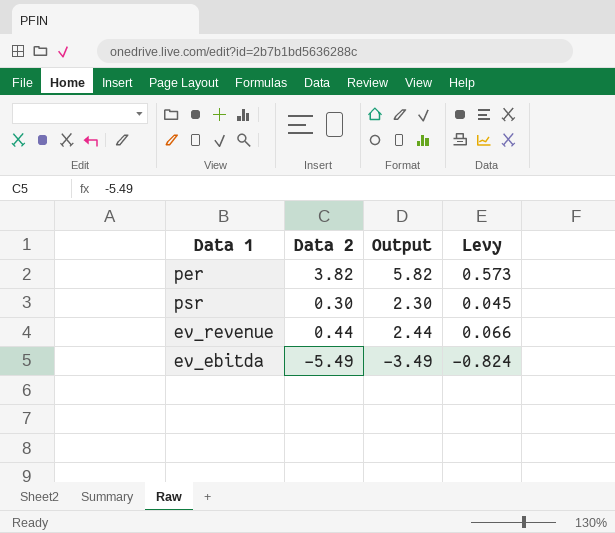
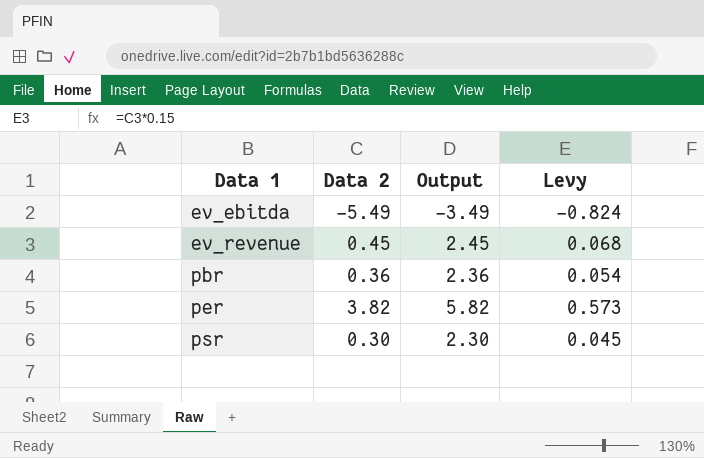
row order: none -> Data 1 ascending
ev_revenue | Data 2: 0.44 -> 0.45
ev_revenue | Output: 2.44 -> 2.45
ev_revenue | Levy: 0.066 -> 0.068
row pbr: none -> 0.36 | 2.36 | 0.054

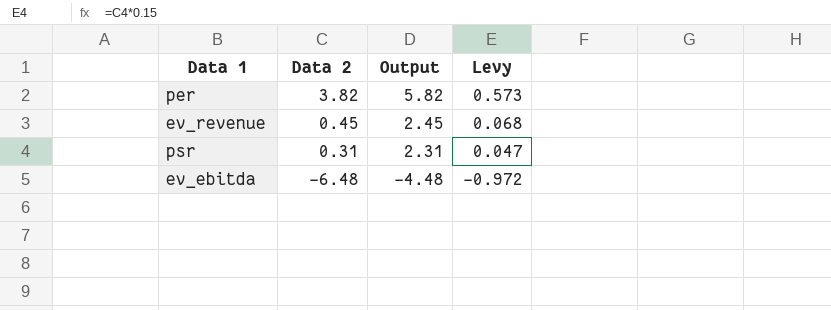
row order: Data 1 ascending -> Data 2 descending
row pbr: 0.36 | 2.36 | 0.054 -> none
psr | Data 2: 0.30 -> 0.31
psr | Output: 2.30 -> 2.31
psr | Levy: 0.045 -> 0.047
ev_ebitda | Data 2: -5.49 -> -6.48
ev_ebitda | Output: -3.49 -> -4.48
ev_ebitda | Levy: -0.824 -> -0.972

